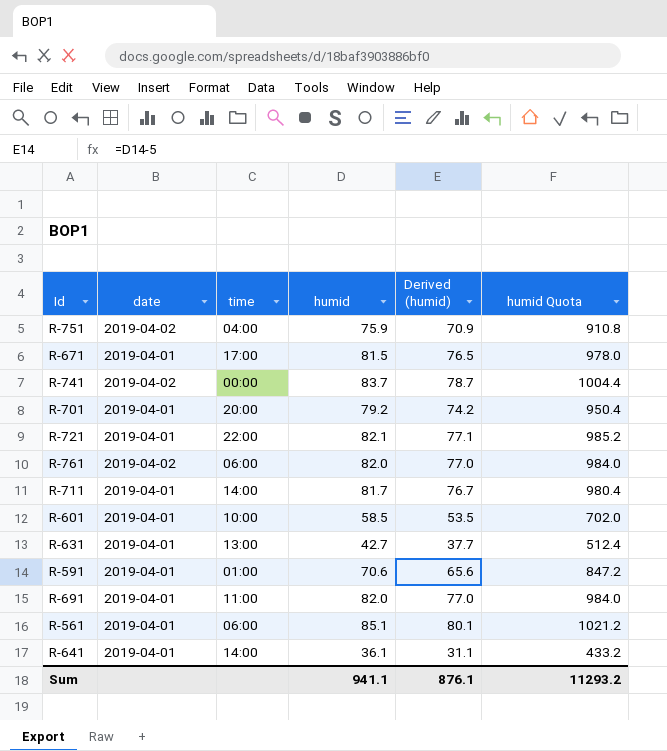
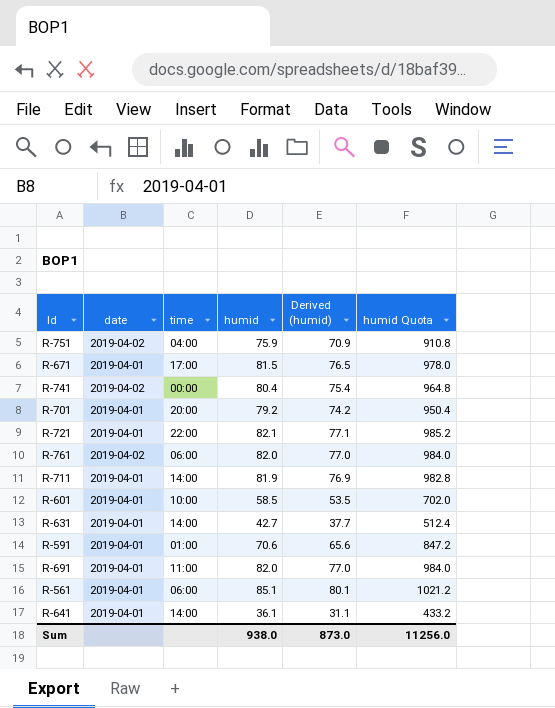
R-741 | humid: 83.7 -> 80.4
R-741 | Derived (humid): 78.7 -> 75.4
R-741 | humid Quota: 1004.4 -> 964.8
R-711 | humid: 81.7 -> 81.9
R-711 | Derived (humid): 76.7 -> 76.9
R-711 | humid Quota: 980.4 -> 982.8
R-631 | time: 13:00 -> 14:00
Sum | humid: 941.1 -> 938.0
Sum | Derived (humid): 876.1 -> 873.0
Sum | humid Quota: 11293.2 -> 11256.0

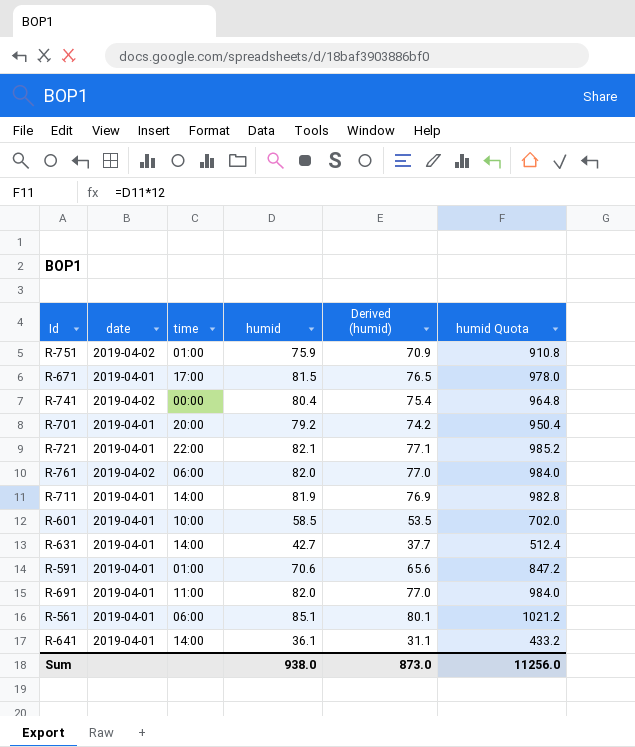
R-751 | time: 04:00 -> 01:00

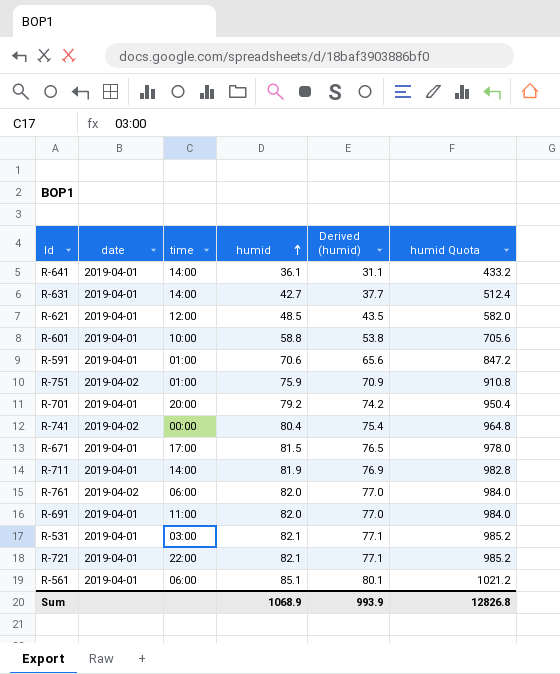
row order: none -> humid ascending
row R-621: none -> 2019-04-01 | 12:00 | 48.5 | 43.5 | 582.0
R-601 | humid: 58.5 -> 58.8
R-601 | Derived (humid): 53.5 -> 53.8
R-601 | humid Quota: 702.0 -> 705.6
row R-531: none -> 2019-04-01 | 03:00 | 82.1 | 77.1 | 985.2
Sum | humid: 938.0 -> 1068.9
Sum | Derived (humid): 873.0 -> 993.9
Sum | humid Quota: 11256.0 -> 12826.8

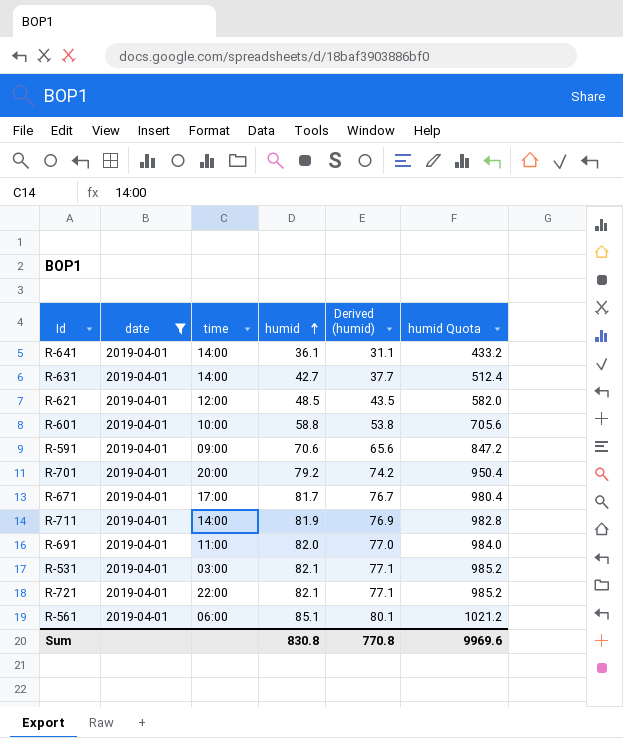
filter: none -> date = 2019-04-01
R-591 | time: 01:00 -> 09:00
R-671 | humid: 81.5 -> 81.7
R-671 | Derived (humid): 76.5 -> 76.7
R-671 | humid Quota: 978.0 -> 980.4
Sum | humid: 1068.9 -> 830.8
Sum | Derived (humid): 993.9 -> 770.8
Sum | humid Quota: 12826.8 -> 9969.6

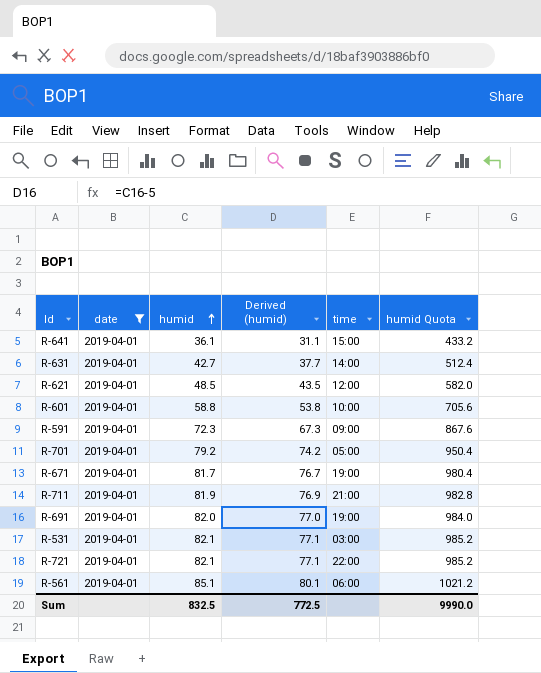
column time | position: 3 -> 5
R-641 | time: 14:00 -> 15:00
R-591 | humid: 70.6 -> 72.3
R-591 | Derived (humid): 65.6 -> 67.3
R-591 | humid Quota: 847.2 -> 867.6
R-701 | time: 20:00 -> 05:00
R-671 | time: 17:00 -> 19:00
R-711 | time: 14:00 -> 21:00
R-691 | time: 11:00 -> 19:00
Sum | humid: 830.8 -> 832.5
Sum | Derived (humid): 770.8 -> 772.5
Sum | humid Quota: 9969.6 -> 9990.0

